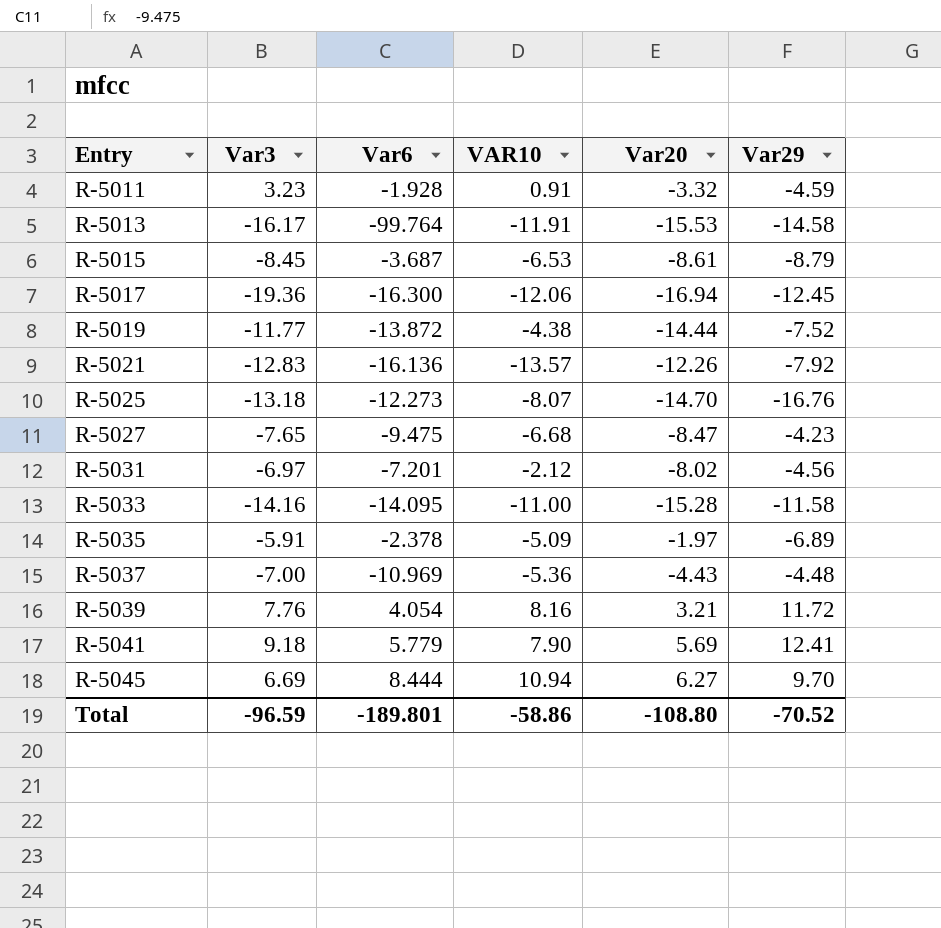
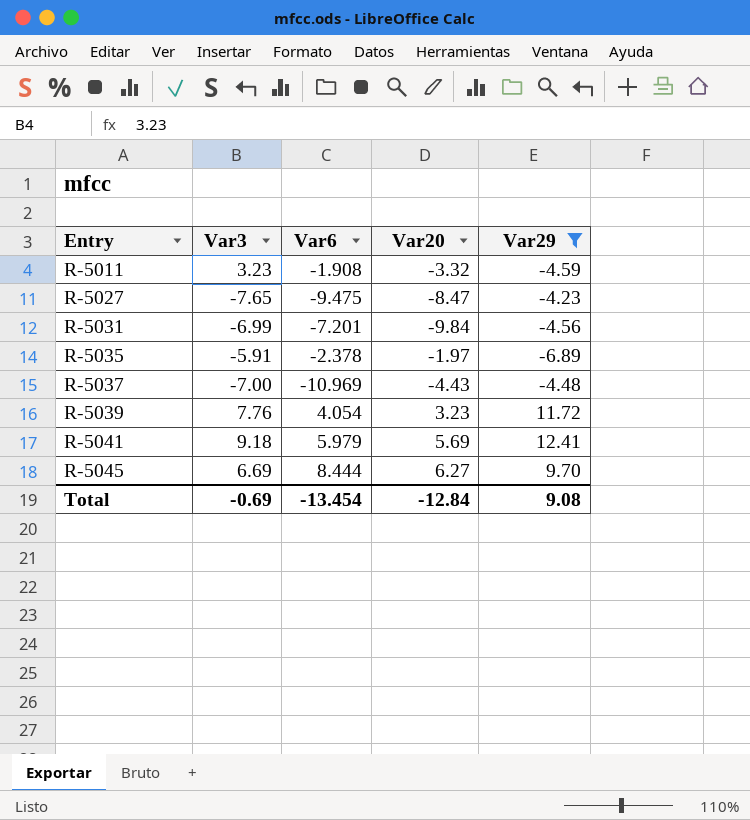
filter: none -> Var29 >= -6.89
column VAR10 | position: 4 -> none
R-5011 | Var6: -1.928 -> -1.908
R-5031 | Var3: -6.97 -> -6.99
R-5031 | Var20: -8.02 -> -9.84
R-5039 | Var20: 3.21 -> 3.23
R-5041 | Var6: 5.779 -> 5.979
Total | Var3: -96.59 -> -0.69
Total | Var6: -189.801 -> -13.454
Total | Var20: -108.80 -> -12.84
Total | Var29: -70.52 -> 9.08

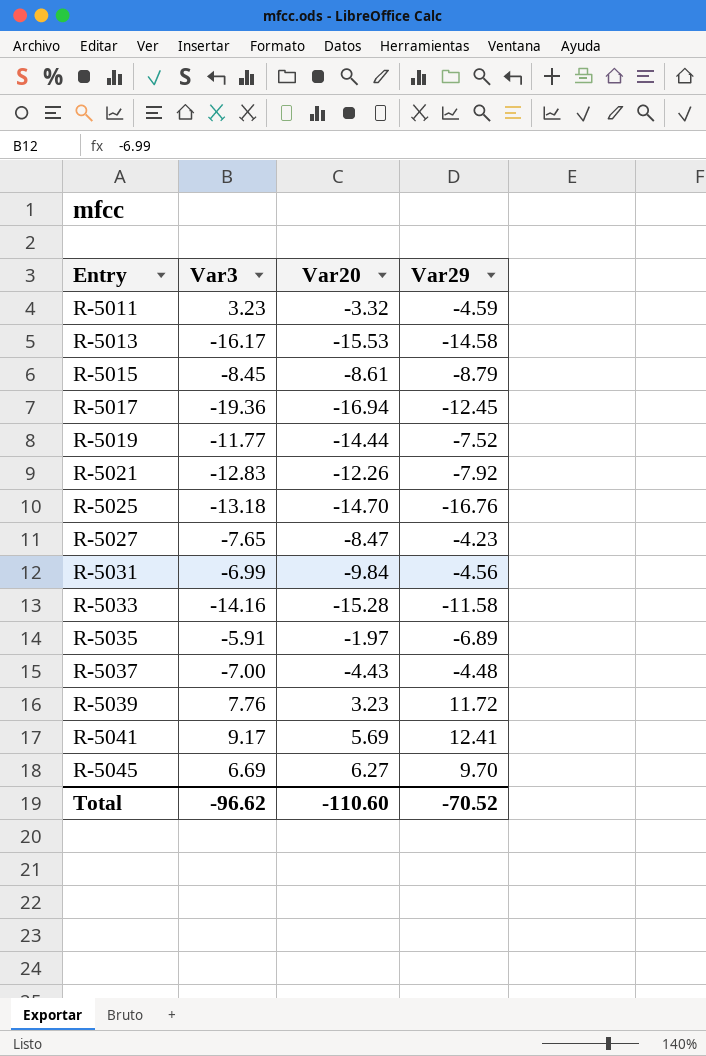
filter: Var29 >= -6.89 -> none
column Var6 | position: 3 -> none
R-5041 | Var3: 9.18 -> 9.17
Total | Var3: -0.69 -> -96.62
Total | Var20: -12.84 -> -110.60
Total | Var29: 9.08 -> -70.52

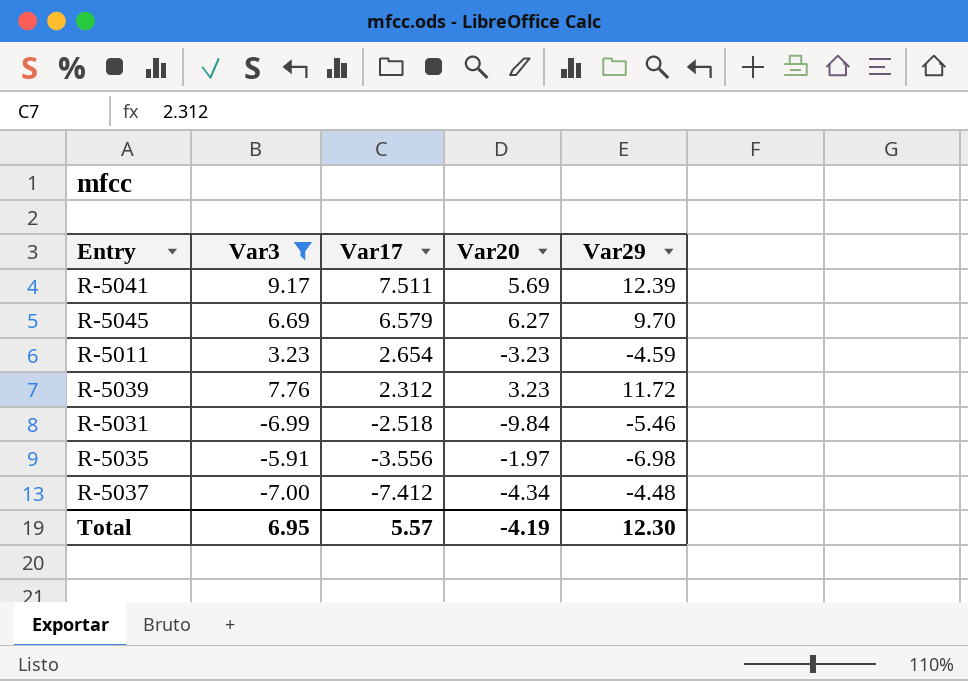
filter: none -> Var3 >= -7.00
row order: Entry ascending -> Var17 descending
column Var17 | position: none -> 3
R-5041 | Var29: 12.41 -> 12.39
R-5011 | Var20: -3.32 -> -3.23
R-5031 | Var29: -4.56 -> -5.46
R-5035 | Var29: -6.89 -> -6.98
R-5037 | Var20: -4.43 -> -4.34
Total | Var3: -96.62 -> 6.95
Total | Var20: -110.60 -> -4.19
Total | Var29: -70.52 -> 12.30

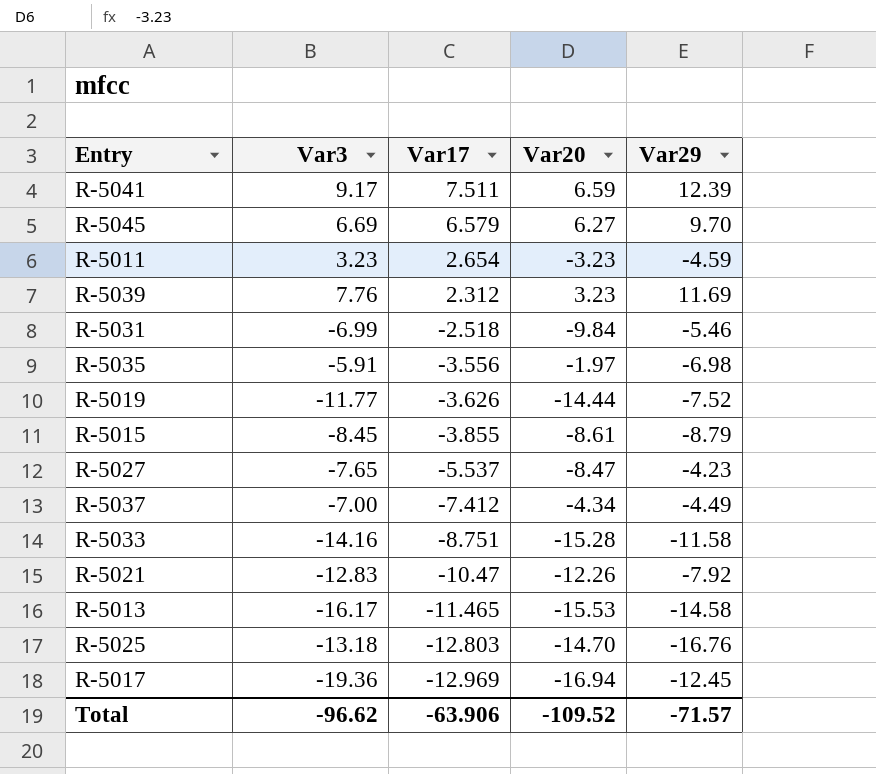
filter: Var3 >= -7.00 -> none
R-5041 | Var20: 5.69 -> 6.59
R-5039 | Var29: 11.72 -> 11.69
R-5037 | Var29: -4.48 -> -4.49
Total | Var3: 6.95 -> -96.62
Total | Var17: 5.57 -> -63.906
Total | Var20: -4.19 -> -109.52
Total | Var29: 12.30 -> -71.57

